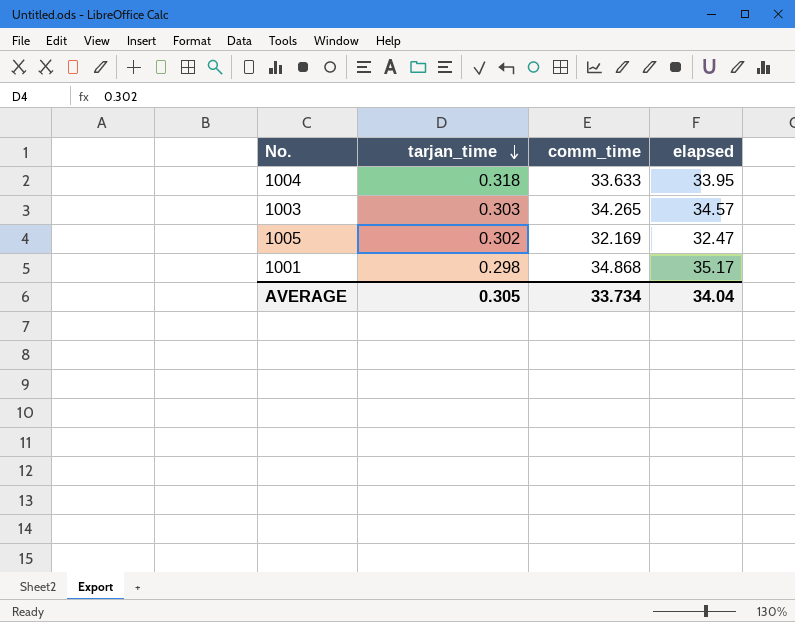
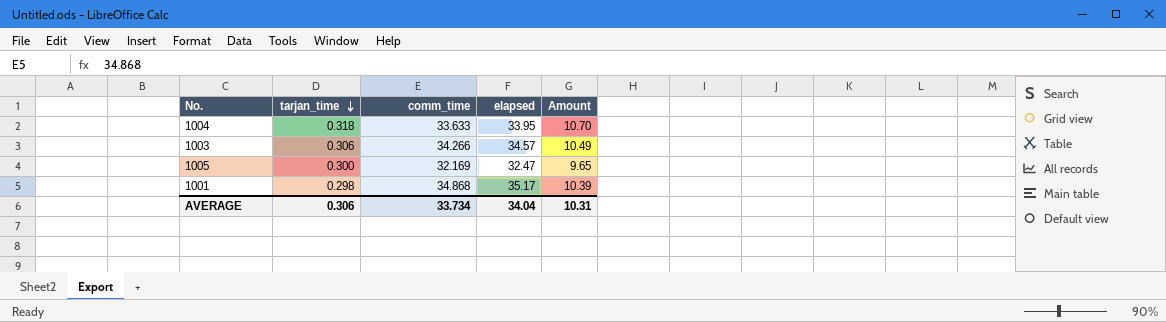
column Amount | formula: none -> [tarjan_time] * [comm_time]
1003 | tarjan_time: 0.303 -> 0.306
1003 | comm_time: 34.265 -> 34.266
1005 | tarjan_time: 0.302 -> 0.300
AVERAGE | tarjan_time: 0.305 -> 0.306

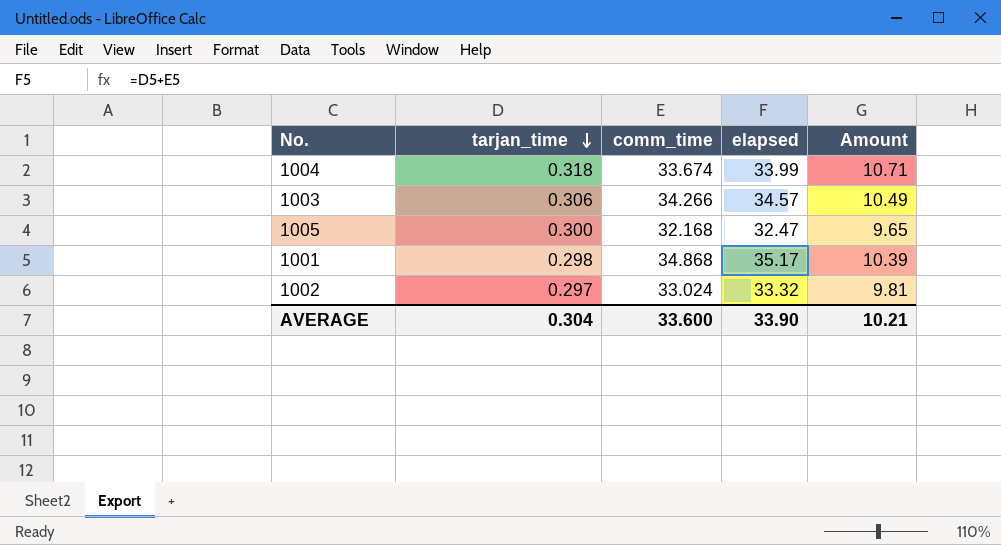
1004 | comm_time: 33.633 -> 33.674
1004 | elapsed: 33.95 -> 33.99
1004 | Amount: 10.70 -> 10.71
1005 | comm_time: 32.169 -> 32.168
row 1002: none -> 0.297 | 33.024 | 33.32 | 9.81
AVERAGE | tarjan_time: 0.306 -> 0.304
AVERAGE | comm_time: 33.734 -> 33.600
AVERAGE | elapsed: 34.04 -> 33.90
AVERAGE | Amount: 10.31 -> 10.21

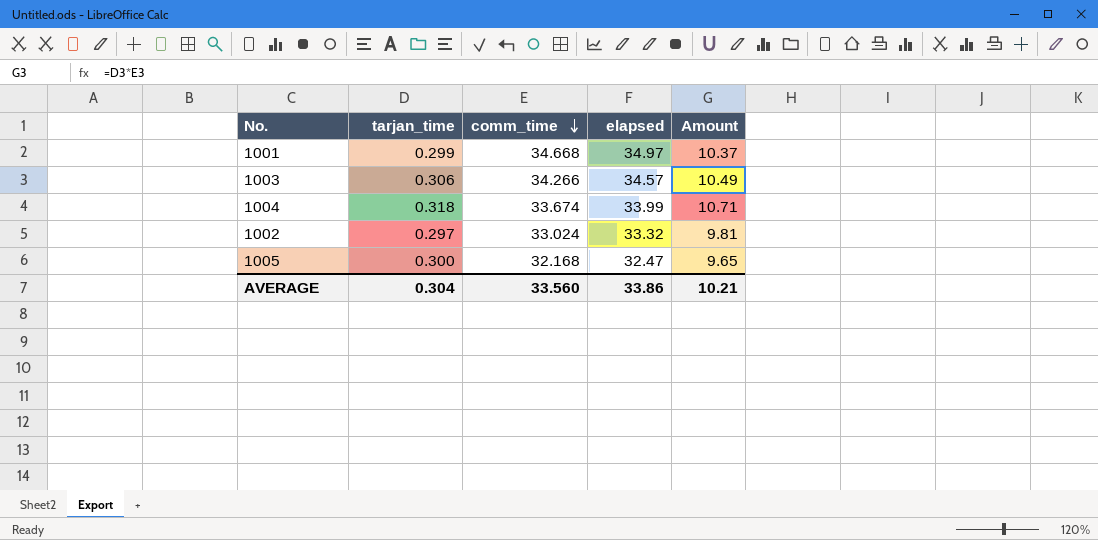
row order: tarjan_time descending -> comm_time descending
1001 | tarjan_time: 0.298 -> 0.299
1001 | comm_time: 34.868 -> 34.668
1001 | elapsed: 35.17 -> 34.97
1001 | Amount: 10.39 -> 10.37
AVERAGE | comm_time: 33.600 -> 33.560
AVERAGE | elapsed: 33.90 -> 33.86

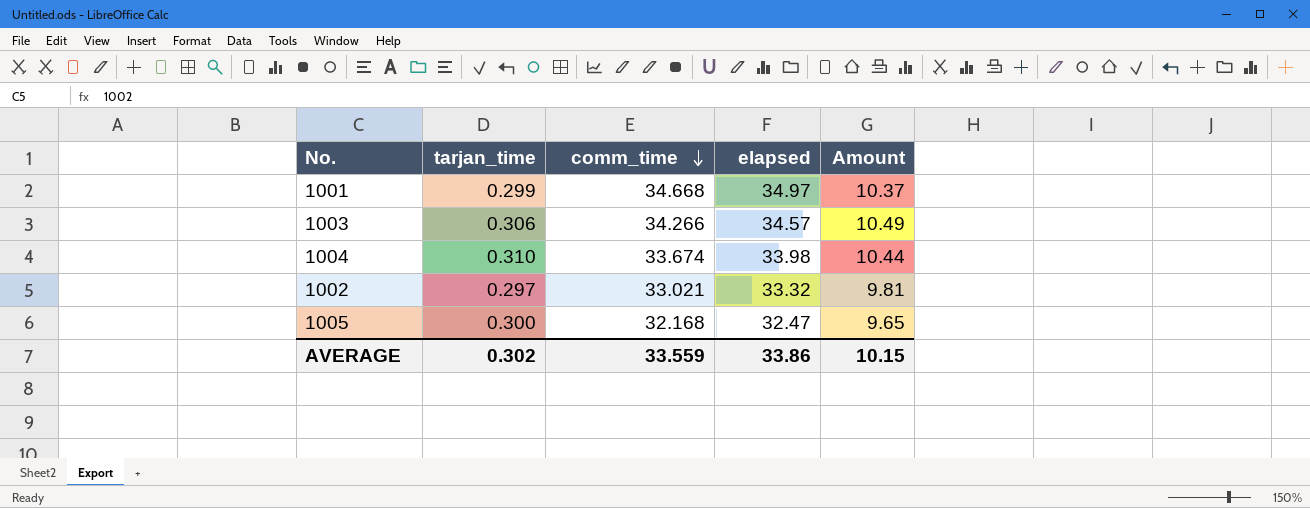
1004 | tarjan_time: 0.318 -> 0.310
1004 | elapsed: 33.99 -> 33.98
1004 | Amount: 10.71 -> 10.44
1002 | comm_time: 33.024 -> 33.021
AVERAGE | tarjan_time: 0.304 -> 0.302
AVERAGE | comm_time: 33.560 -> 33.559
AVERAGE | Amount: 10.21 -> 10.15

